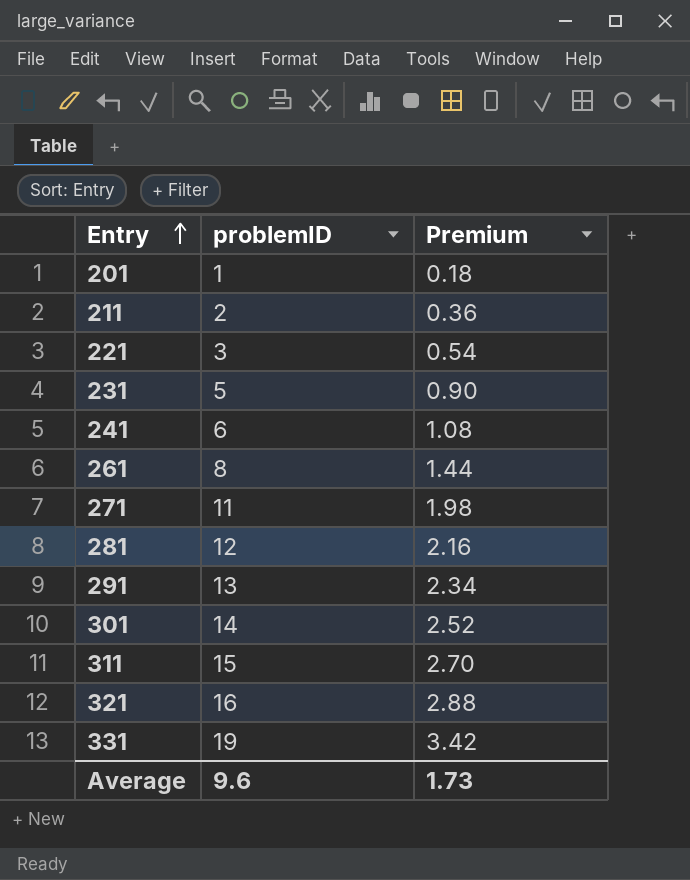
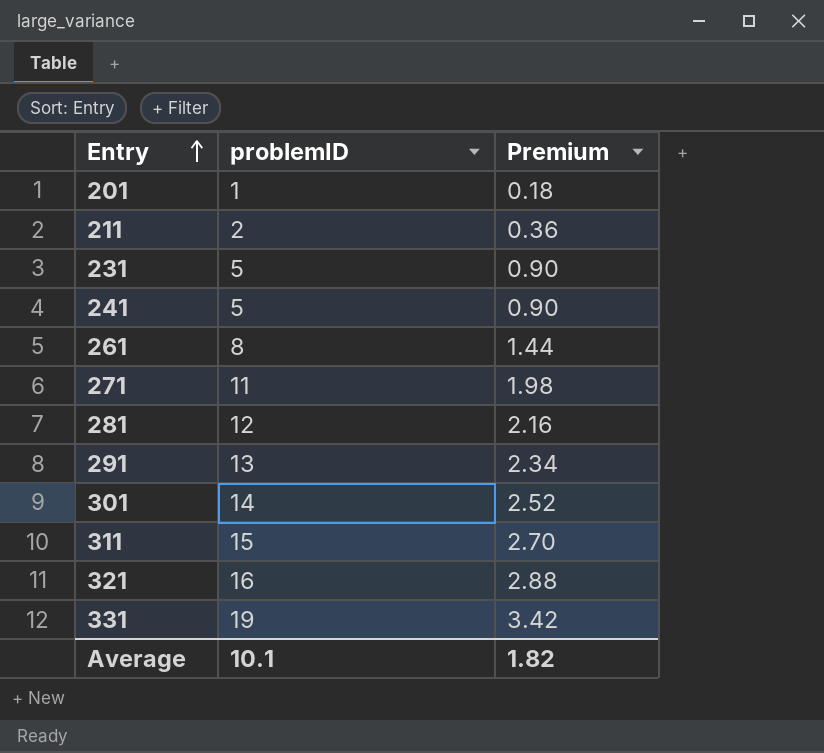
row 221: 3 | 0.54 -> none
241 | problemID: 6 -> 5
241 | Premium: 1.08 -> 0.90
Average | problemID: 9.6 -> 10.1
Average | Premium: 1.73 -> 1.82

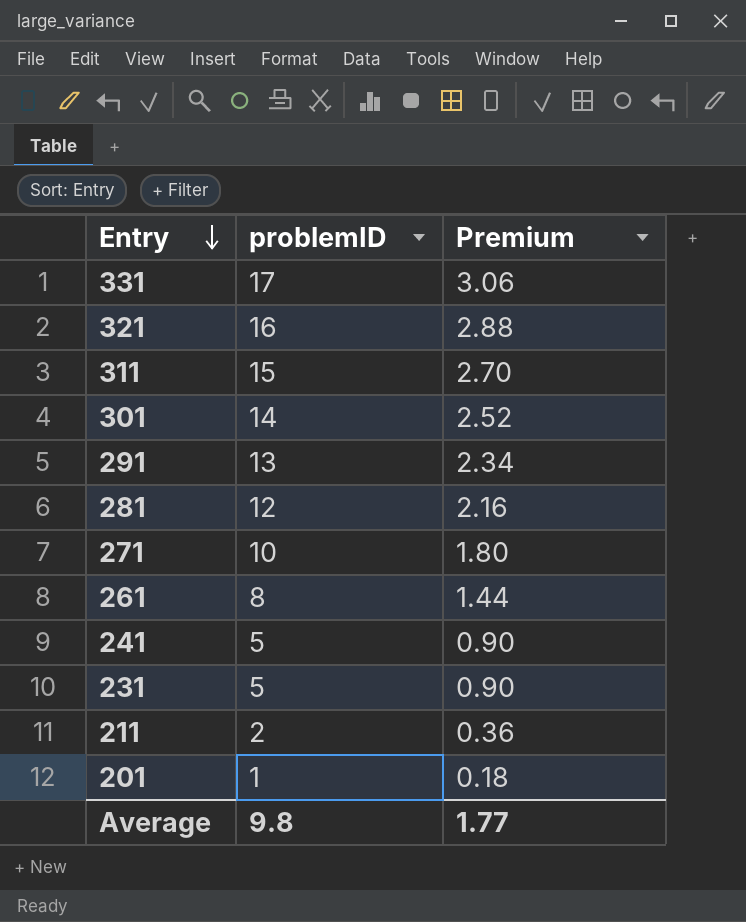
row order: Entry ascending -> Entry descending
331 | problemID: 19 -> 17
331 | Premium: 3.42 -> 3.06
271 | problemID: 11 -> 10
271 | Premium: 1.98 -> 1.80
Average | problemID: 10.1 -> 9.8
Average | Premium: 1.82 -> 1.77

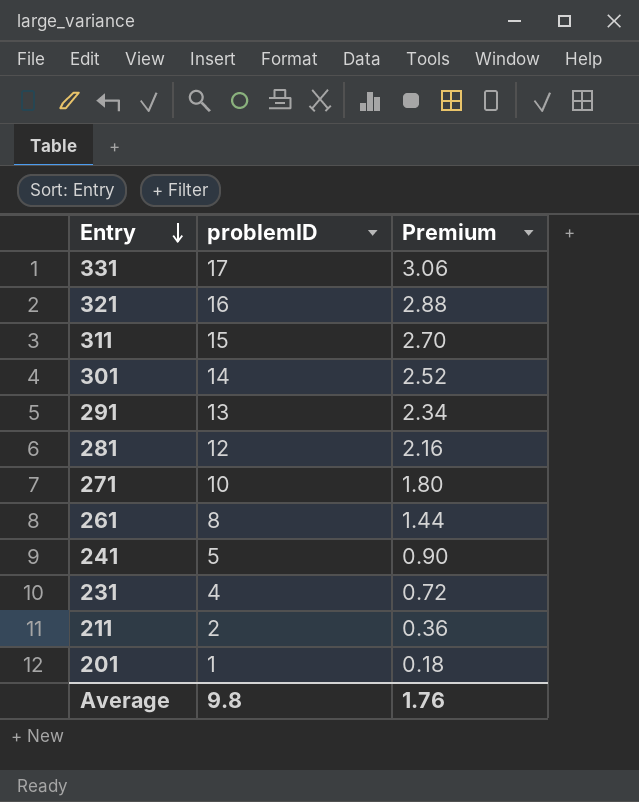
231 | problemID: 5 -> 4
231 | Premium: 0.90 -> 0.72
Average | Premium: 1.77 -> 1.76

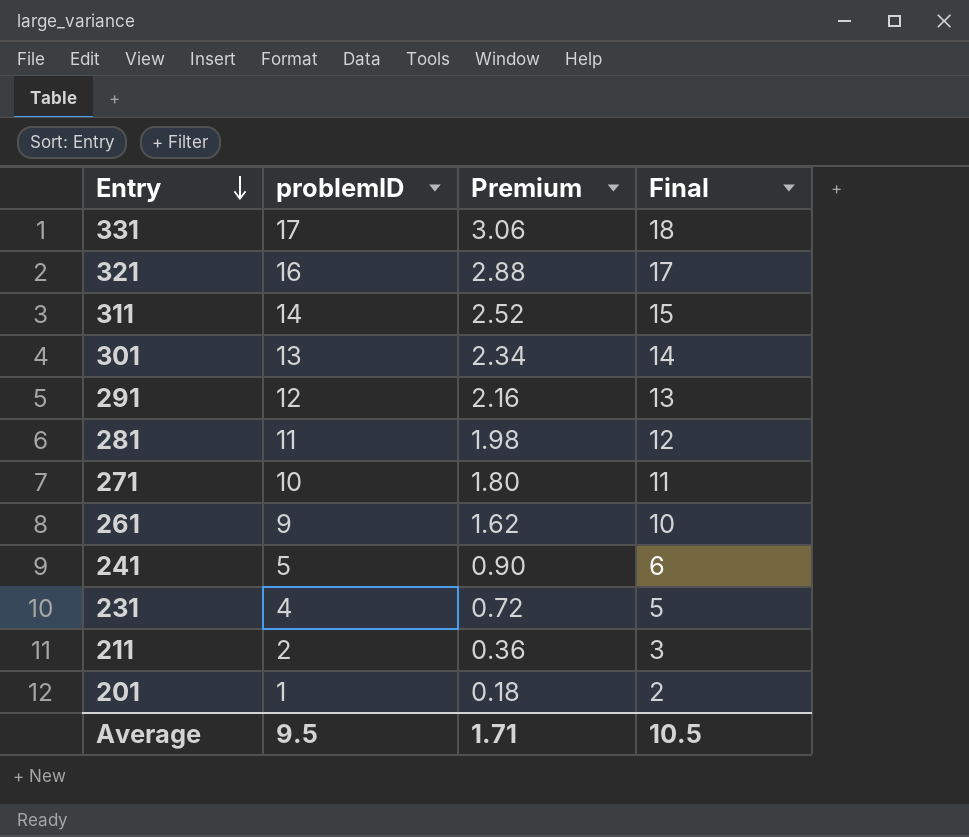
column Final | formula: none -> [problemID] + 1
311 | problemID: 15 -> 14
311 | Premium: 2.70 -> 2.52
301 | problemID: 14 -> 13
301 | Premium: 2.52 -> 2.34
291 | problemID: 13 -> 12
291 | Premium: 2.34 -> 2.16
281 | problemID: 12 -> 11
281 | Premium: 2.16 -> 1.98
261 | problemID: 8 -> 9
261 | Premium: 1.44 -> 1.62
Average | problemID: 9.8 -> 9.5
Average | Premium: 1.76 -> 1.71

